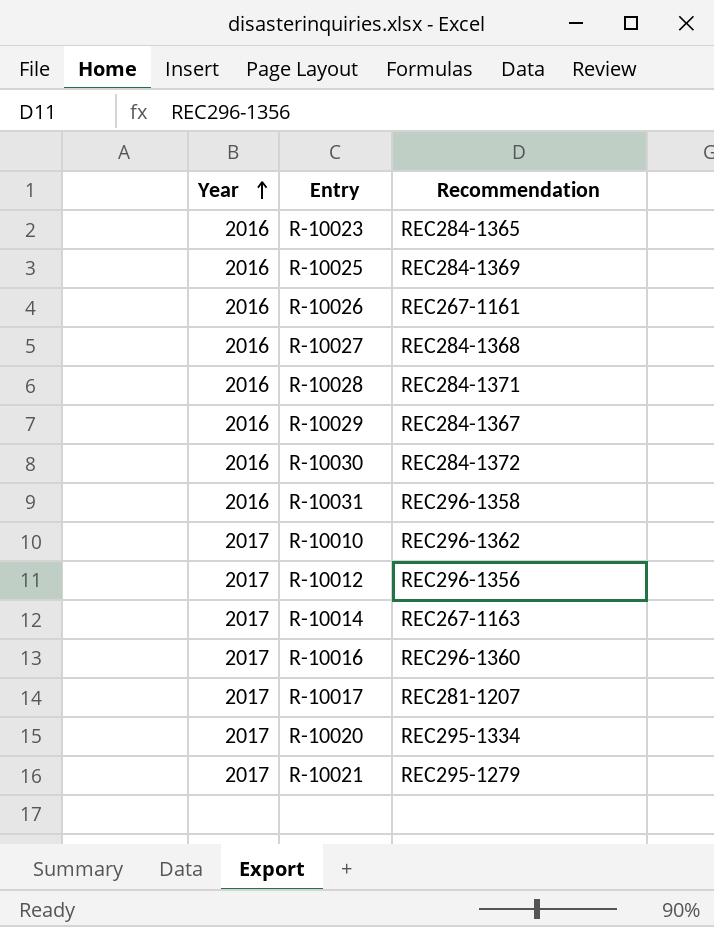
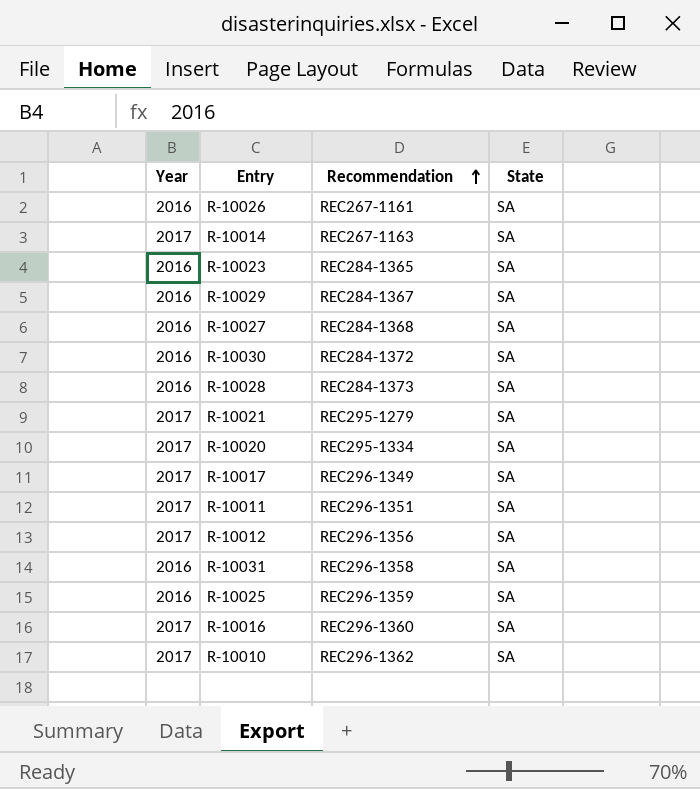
row order: Year ascending -> Recommendation ascending
column State | position: none -> 4
R-10028 | Recommendation: REC284-1371 -> REC284-1373
R-10017 | Recommendation: REC281-1207 -> REC296-1349
row R-10011: none -> 2017 | REC296-1351 | SA
R-10025 | Recommendation: REC284-1369 -> REC296-1359

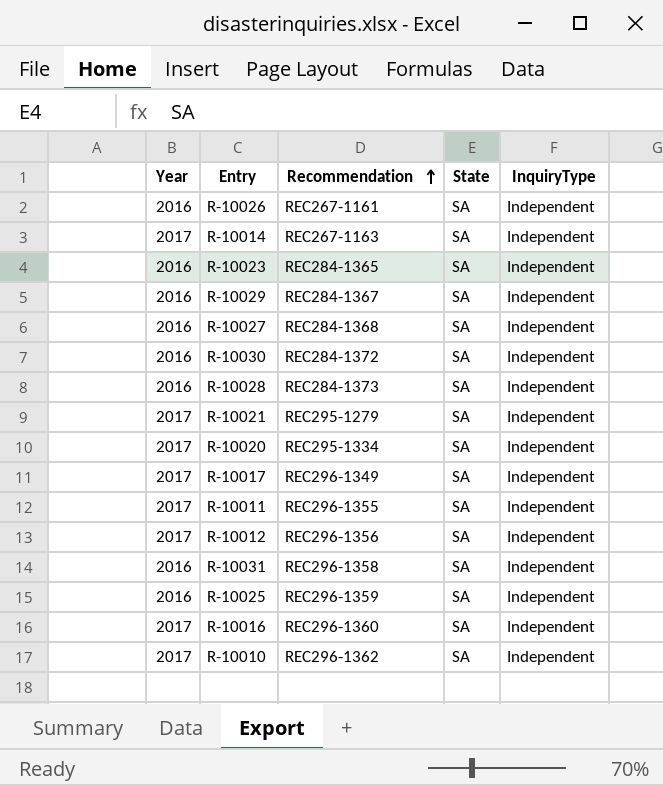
column InquiryType | position: none -> 5
R-10011 | Recommendation: REC296-1351 -> REC296-1355

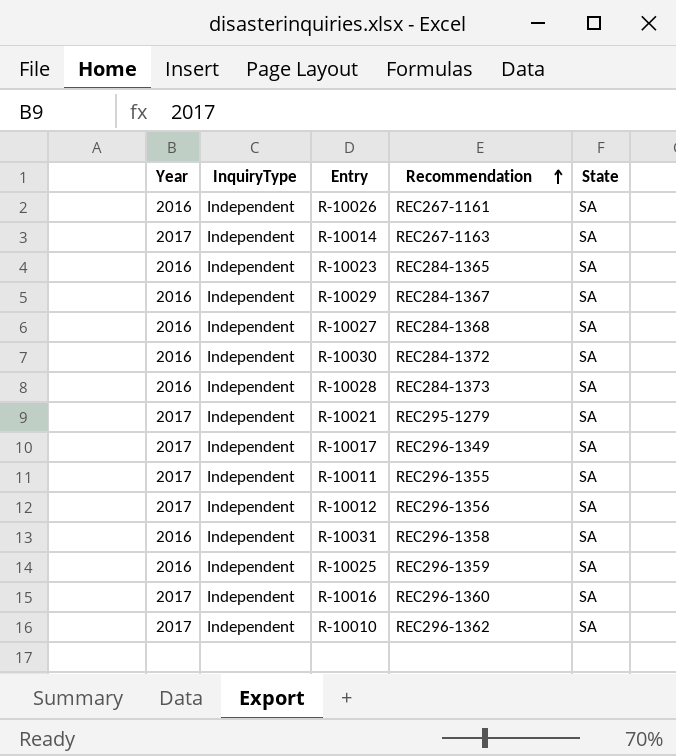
column InquiryType | position: 5 -> 2
row R-10020: 2017 | REC295-1334 | SA | Independent -> none

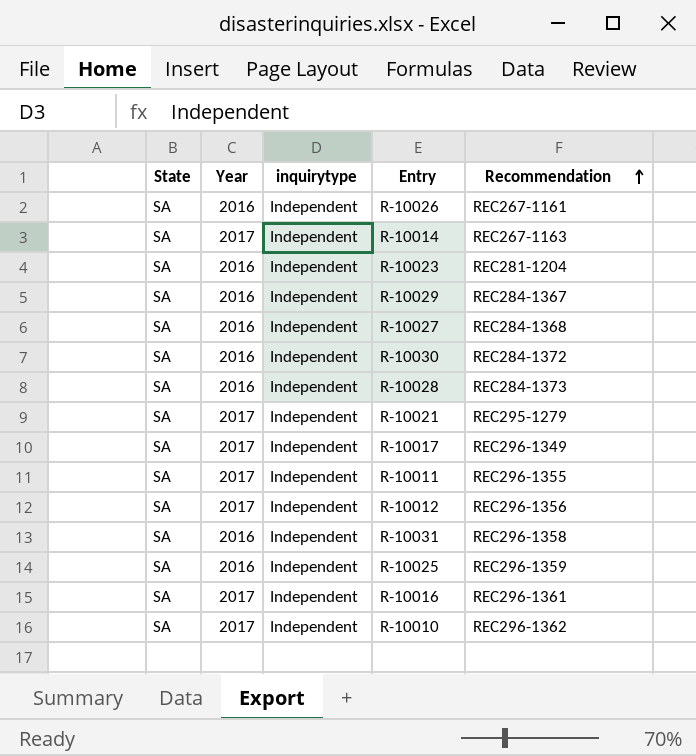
column State | position: 5 -> 1
column name: InquiryType -> inquirytype
R-10023 | Recommendation: REC284-1365 -> REC281-1204
R-10016 | Recommendation: REC296-1360 -> REC296-1361

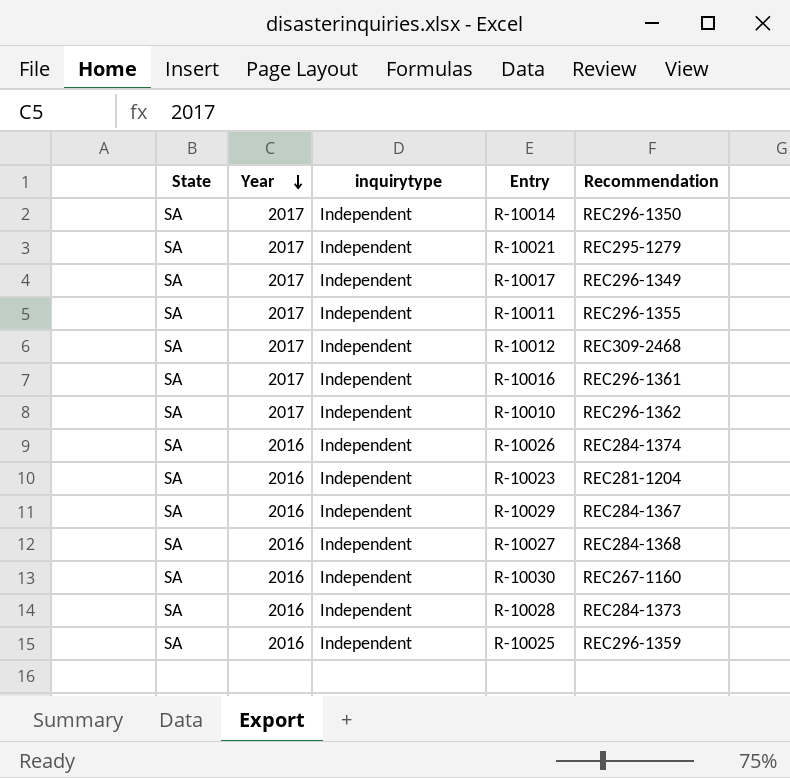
row order: Recommendation ascending -> Year descending
row R-10031: SA | 2016 | Independent | REC296-1358 -> none
R-10014 | Recommendation: REC267-1163 -> REC296-1350
R-10012 | Recommendation: REC296-1356 -> REC309-2468
R-10026 | Recommendation: REC267-1161 -> REC284-1374
R-10030 | Recommendation: REC284-1372 -> REC267-1160

